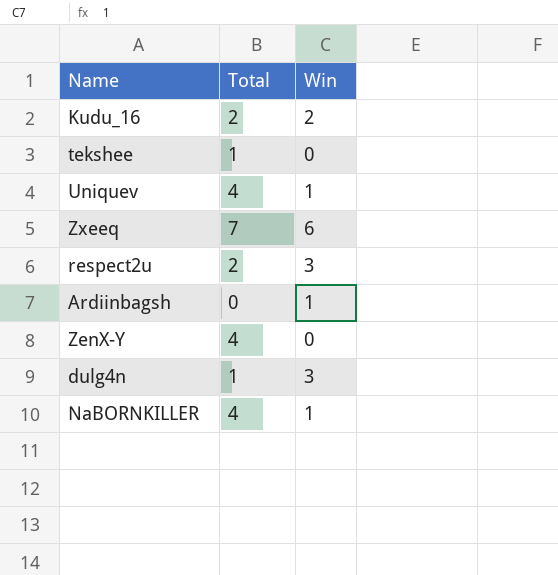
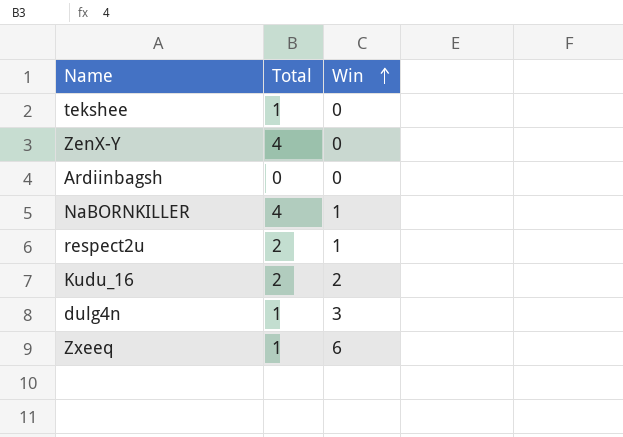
row order: none -> Win ascending
row Uniquev: 4 | 1 -> none
Ardiinbagsh | Win: 1 -> 0
respect2u | Win: 3 -> 1
Zxeeq | Total: 7 -> 1

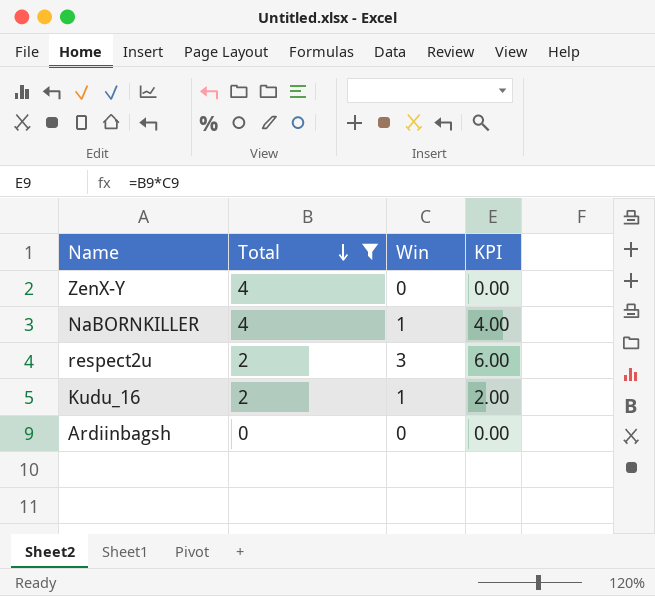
filter: none -> Total != 1
row order: Win ascending -> Total descending
column KPI | formula: none -> [Total] * [Win]
respect2u | Win: 1 -> 3
Kudu_16 | Win: 2 -> 1

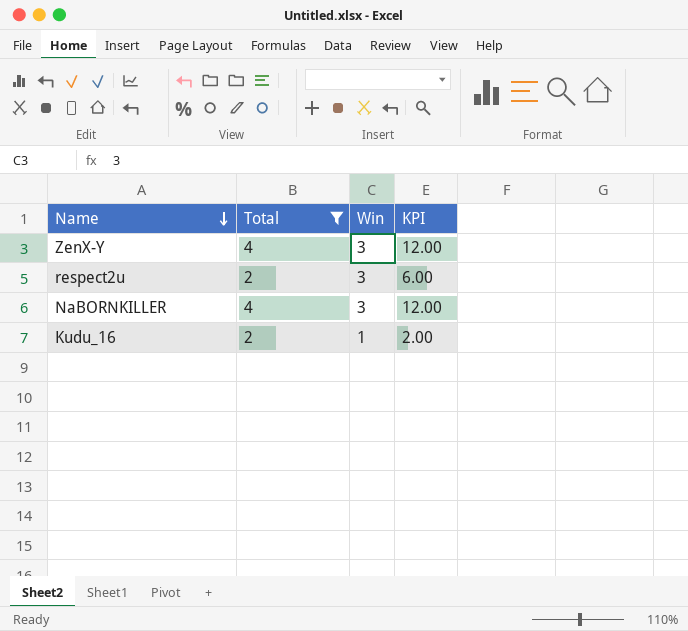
row order: Total descending -> Name descending
row Ardiinbagsh: 0 | 0 | 0.00 -> none
ZenX-Y | Win: 0 -> 3
ZenX-Y | KPI: 0.00 -> 12.00
NaBORNKILLER | Win: 1 -> 3
NaBORNKILLER | KPI: 4.00 -> 12.00

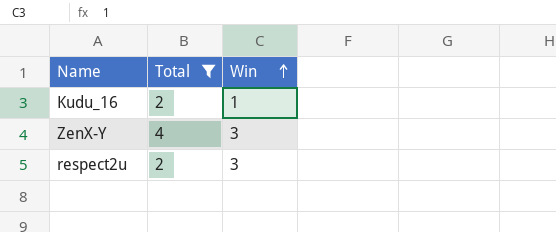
row order: Name descending -> Win ascending
column KPI | formula: [Total] * [Win] -> none
row NaBORNKILLER: 4 | 3 | 12.00 -> none

